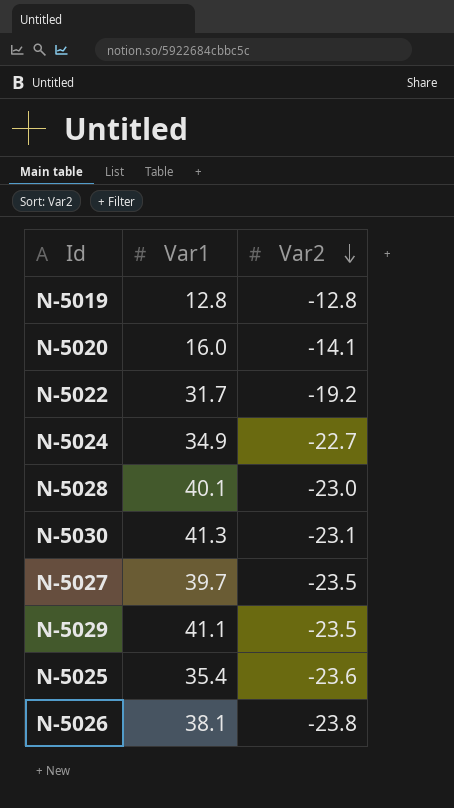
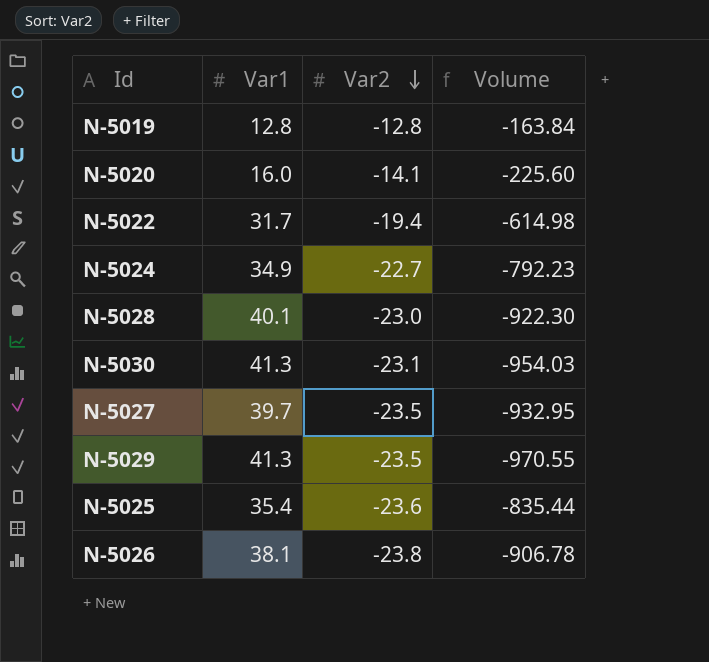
column Volume | formula: none -> [Var1] * [Var2]
N-5022 | Var2: -19.2 -> -19.4
N-5029 | Var1: 41.1 -> 41.3

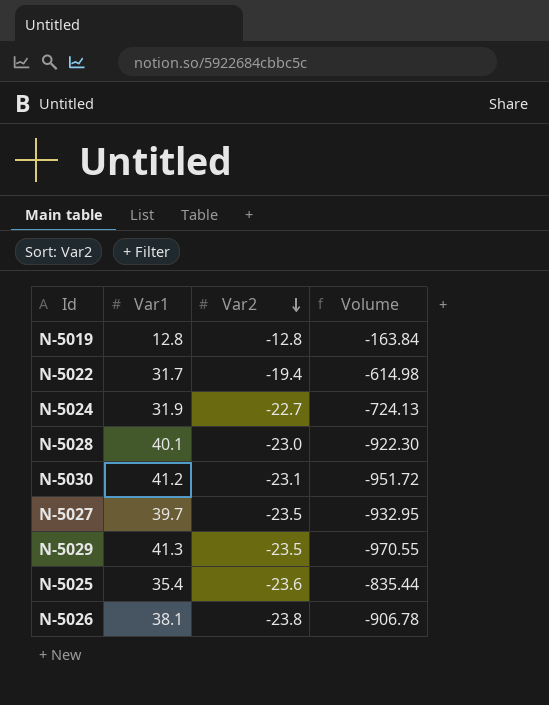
row N-5020: 16.0 | -14.1 | -225.60 -> none
N-5024 | Var1: 34.9 -> 31.9
N-5024 | Volume: -792.23 -> -724.13
N-5030 | Var1: 41.3 -> 41.2
N-5030 | Volume: -954.03 -> -951.72

